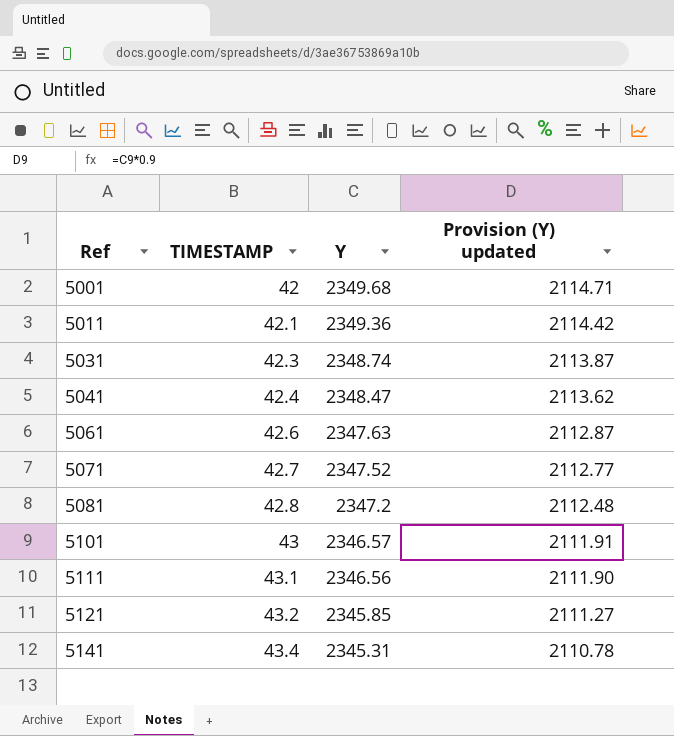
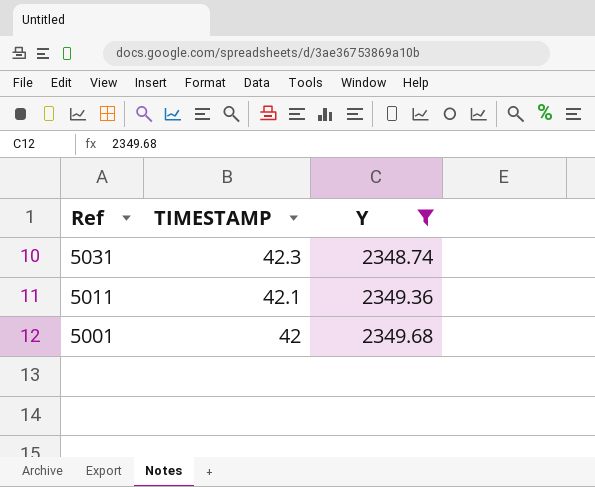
filter: none -> Y >= 2348.74
row order: Ref ascending -> Ref descending
column Provision (Y) updated | formula: [Y] * 0.9 -> none

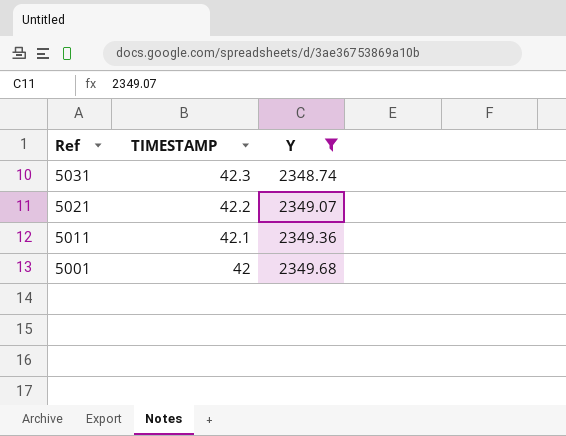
row 5021: none -> 42.2 | 2349.07

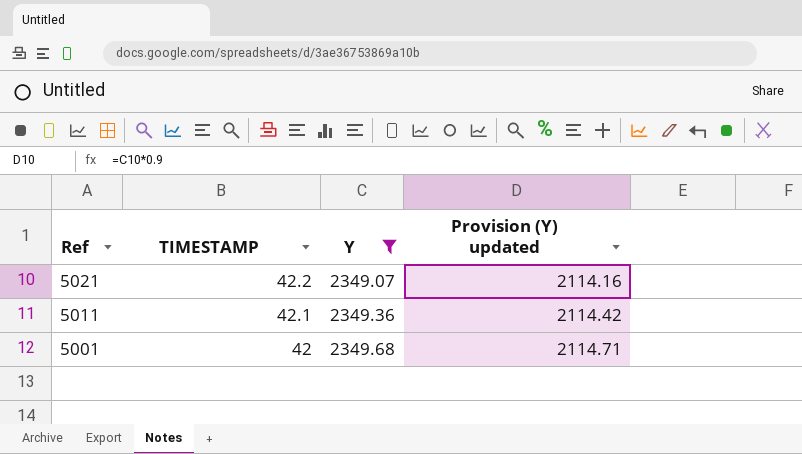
column Provision (Y) updated | formula: none -> [Y] * 0.9
row 5031: 42.3 | 2348.74 -> none

